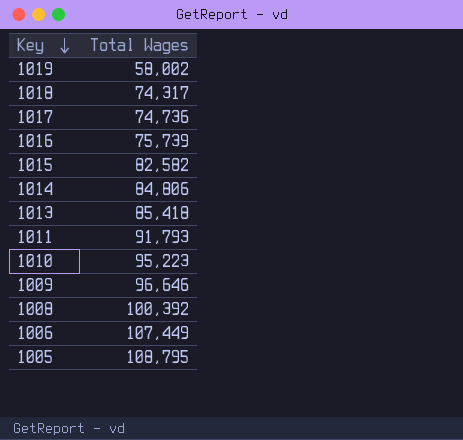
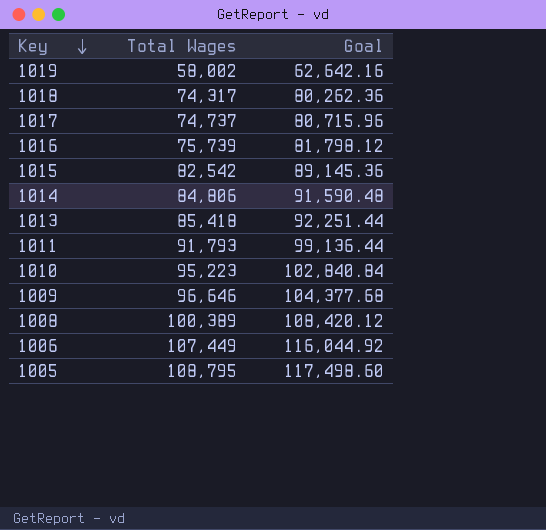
column Goal | formula: none -> [Total Wages] * 1.08
1017 | Total Wages: 74,736 -> 74,737
1015 | Total Wages: 82,582 -> 82,542
1008 | Total Wages: 100,392 -> 100,389

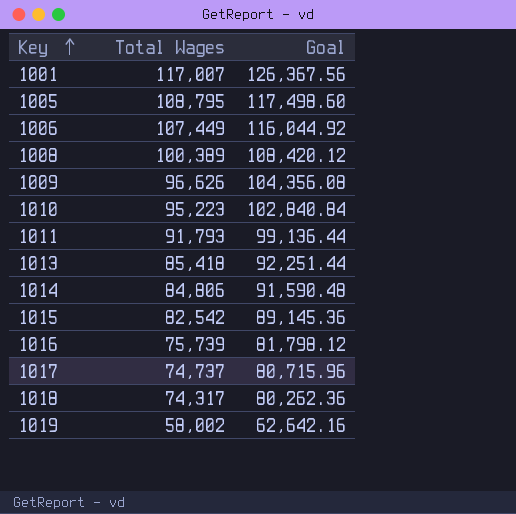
row order: Key descending -> Key ascending
row 1001: none -> 117,007 | 126,367.56
1009 | Total Wages: 96,646 -> 96,626
1009 | Goal: 104,377.68 -> 104,356.08

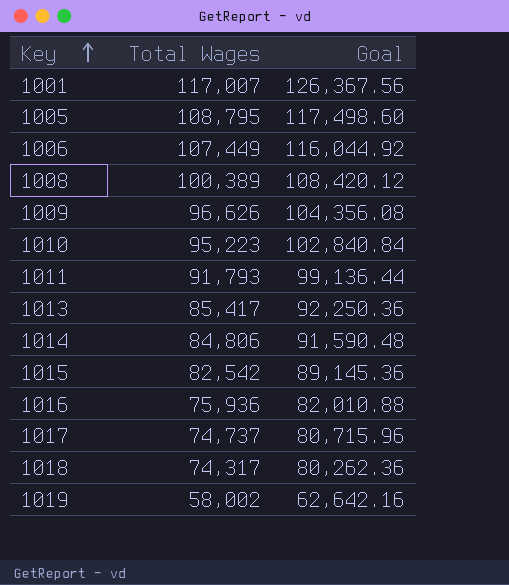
1013 | Total Wages: 85,418 -> 85,417
1013 | Goal: 92,251.44 -> 92,250.36
1016 | Total Wages: 75,739 -> 75,936
1016 | Goal: 81,798.12 -> 82,010.88

